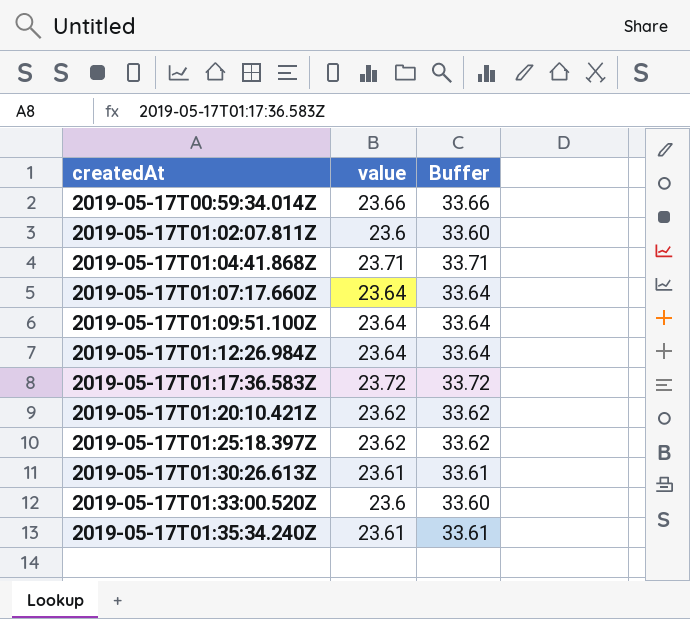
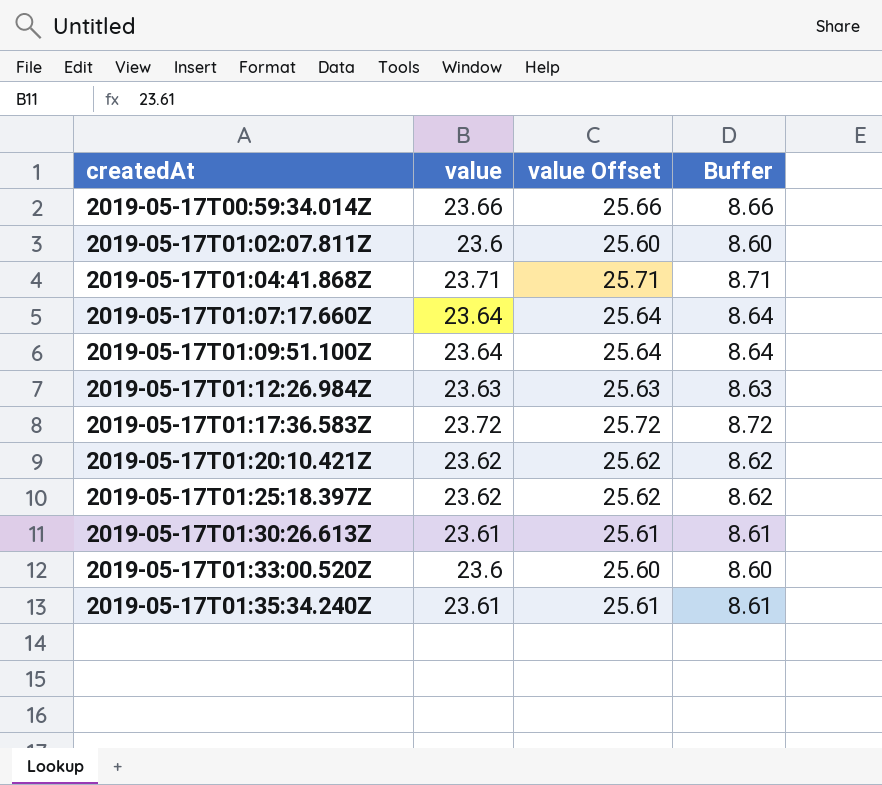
column value Offset | formula: none -> [value] + 2
column Buffer | formula: [value] + 10 -> [value] - 15
2019-05-17T01:12:26.984Z | value: 23.64 -> 23.63

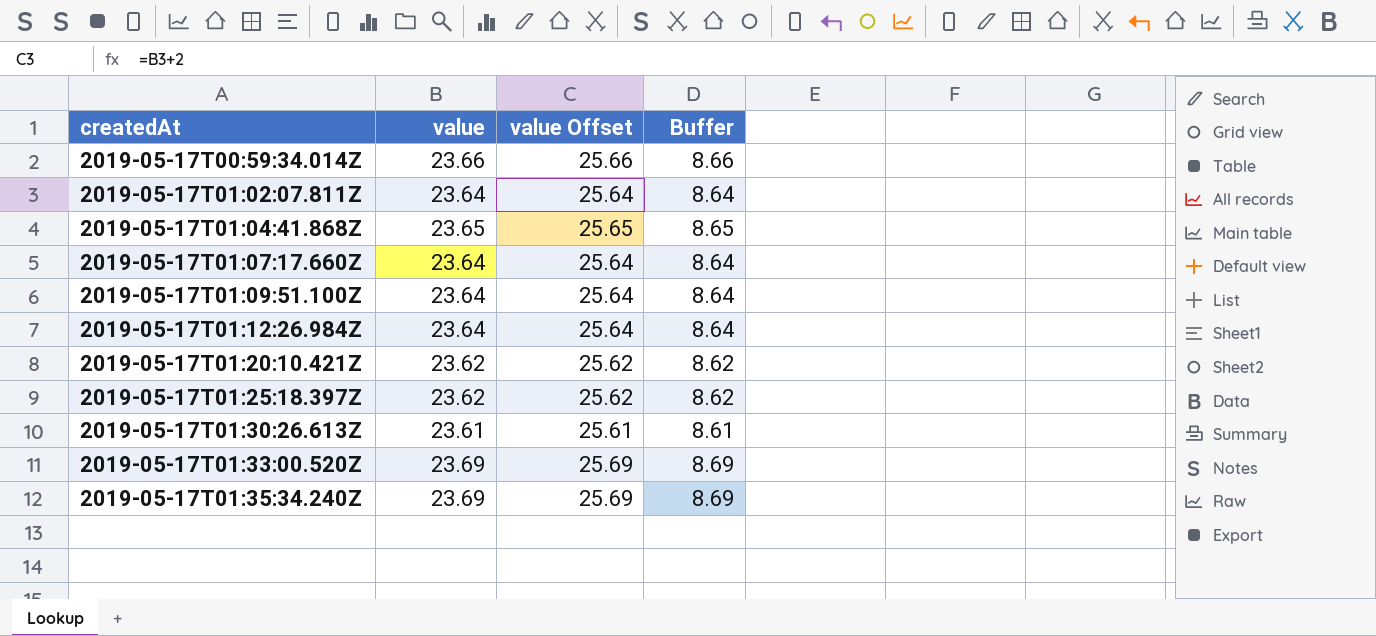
row 2019-05-17T01:17:36.583Z: 23.72 | 25.72 | 8.72 -> none
2019-05-17T01:02:07.811Z | value: 23.6 -> 23.64
2019-05-17T01:02:07.811Z | value Offset: 25.60 -> 25.64
2019-05-17T01:02:07.811Z | Buffer: 8.60 -> 8.64
2019-05-17T01:04:41.868Z | value: 23.71 -> 23.65
2019-05-17T01:04:41.868Z | value Offset: 25.71 -> 25.65
2019-05-17T01:04:41.868Z | Buffer: 8.71 -> 8.65
2019-05-17T01:12:26.984Z | value: 23.63 -> 23.64
2019-05-17T01:12:26.984Z | value Offset: 25.63 -> 25.64
2019-05-17T01:12:26.984Z | Buffer: 8.63 -> 8.64
2019-05-17T01:33:00.520Z | value: 23.6 -> 23.69
2019-05-17T01:33:00.520Z | value Offset: 25.60 -> 25.69
2019-05-17T01:33:00.520Z | Buffer: 8.60 -> 8.69
2019-05-17T01:35:34.240Z | value: 23.61 -> 23.69
2019-05-17T01:35:34.240Z | value Offset: 25.61 -> 25.69
2019-05-17T01:35:34.240Z | Buffer: 8.61 -> 8.69

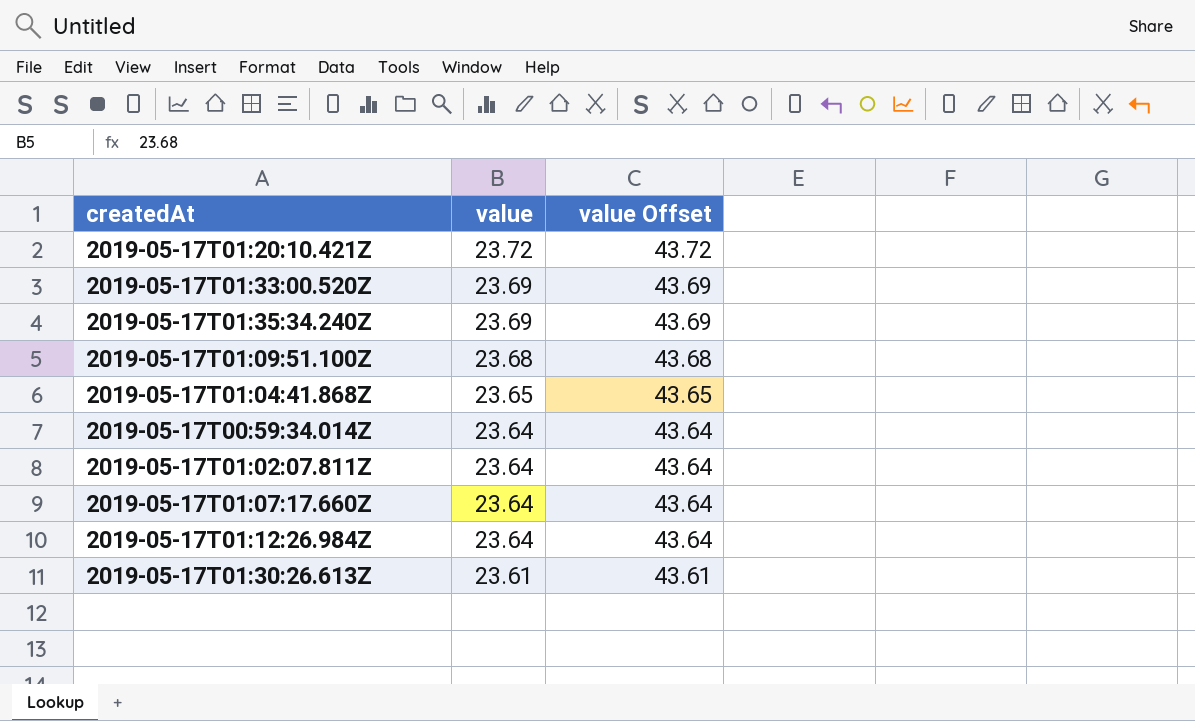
row order: createdAt ascending -> value descending
column Buffer | formula: [value] - 15 -> none
column value Offset | formula: [value] + 2 -> [value] + 20
row 2019-05-17T01:25:18.397Z: 23.62 | 25.62 | 8.62 -> none
2019-05-17T01:20:10.421Z | value: 23.62 -> 23.72
2019-05-17T01:09:51.100Z | value: 23.64 -> 23.68
2019-05-17T00:59:34.014Z | value: 23.66 -> 23.64

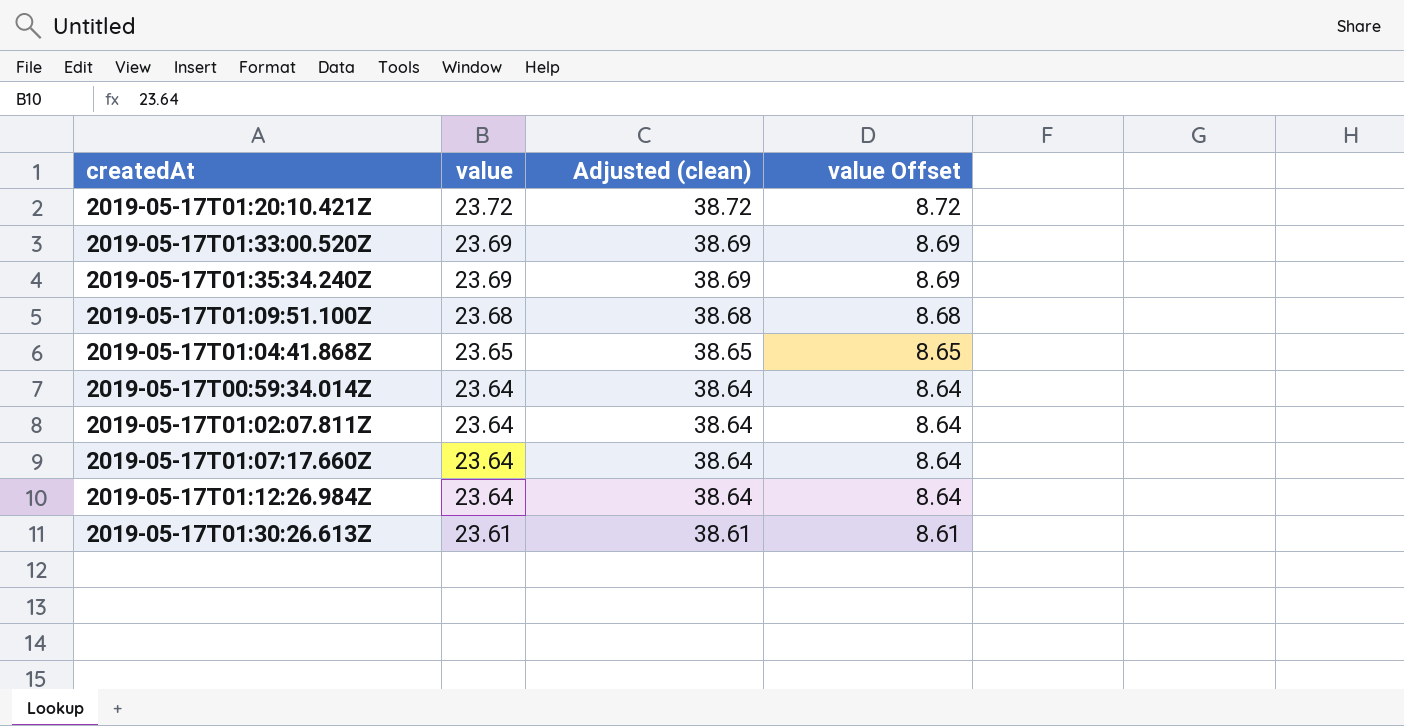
column Adjusted (clean) | formula: none -> [value] + 15
column value Offset | formula: [value] + 20 -> [value] - 15

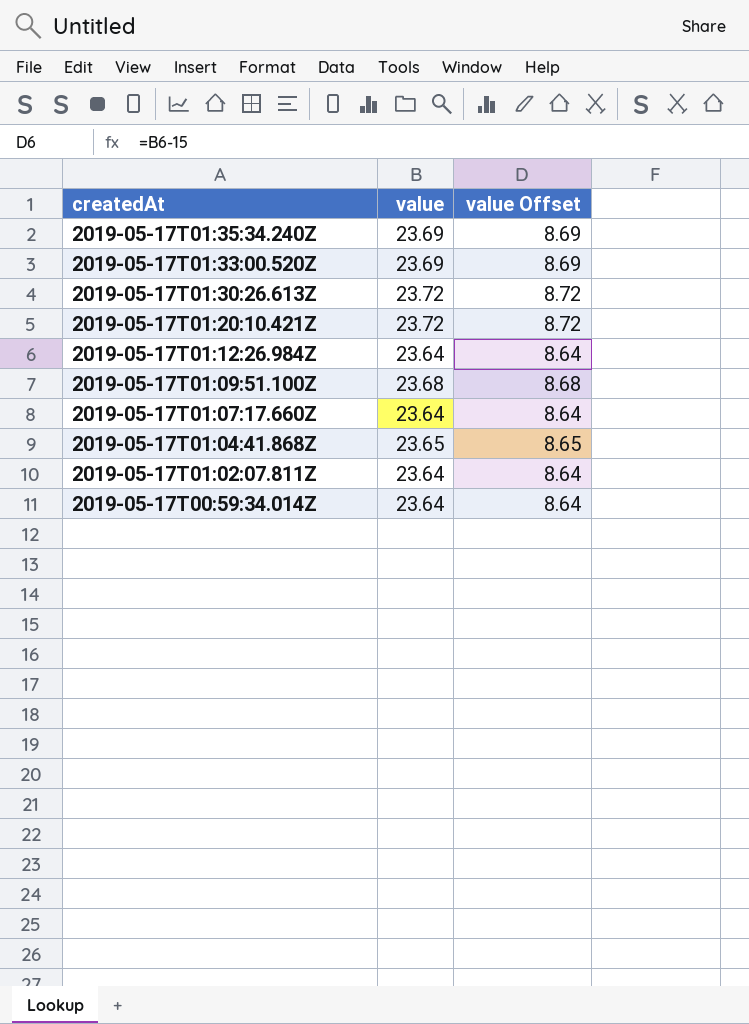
row order: value descending -> createdAt descending
column Adjusted (clean) | formula: [value] + 15 -> none
2019-05-17T01:30:26.613Z | value: 23.61 -> 23.72
2019-05-17T01:30:26.613Z | value Offset: 8.61 -> 8.72

